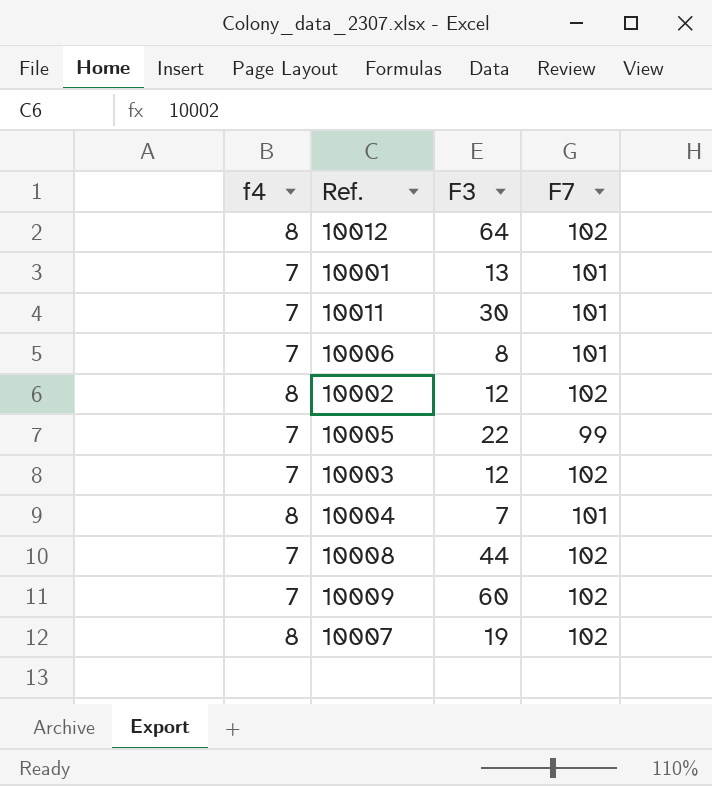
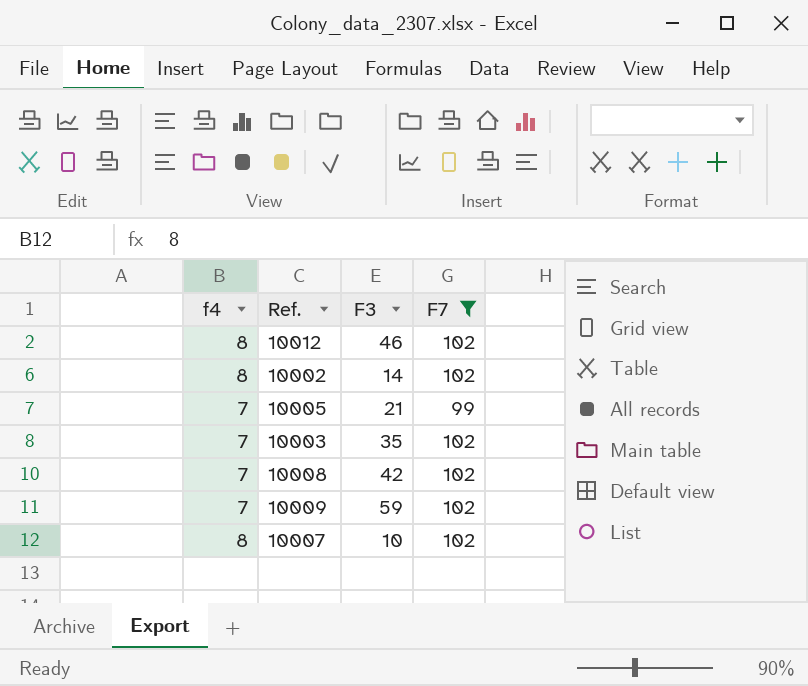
filter: none -> F7 != 101
10012 | F3: 64 -> 46
10002 | F3: 12 -> 14
10005 | F3: 22 -> 21
10003 | F3: 12 -> 35
10008 | F3: 44 -> 42
10009 | F3: 60 -> 59
10007 | F3: 19 -> 10

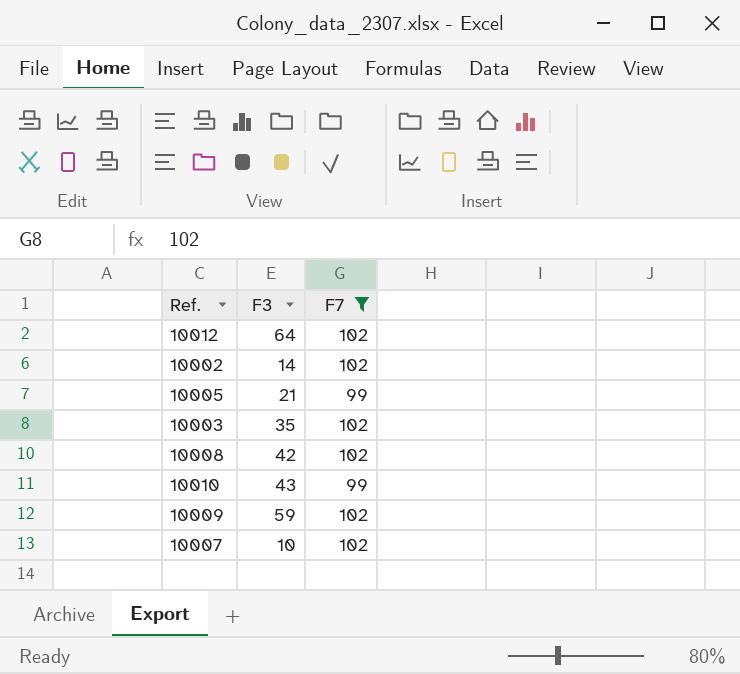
column f4 | position: 1 -> none
10012 | F3: 46 -> 64
row 10010: none -> 43 | 99

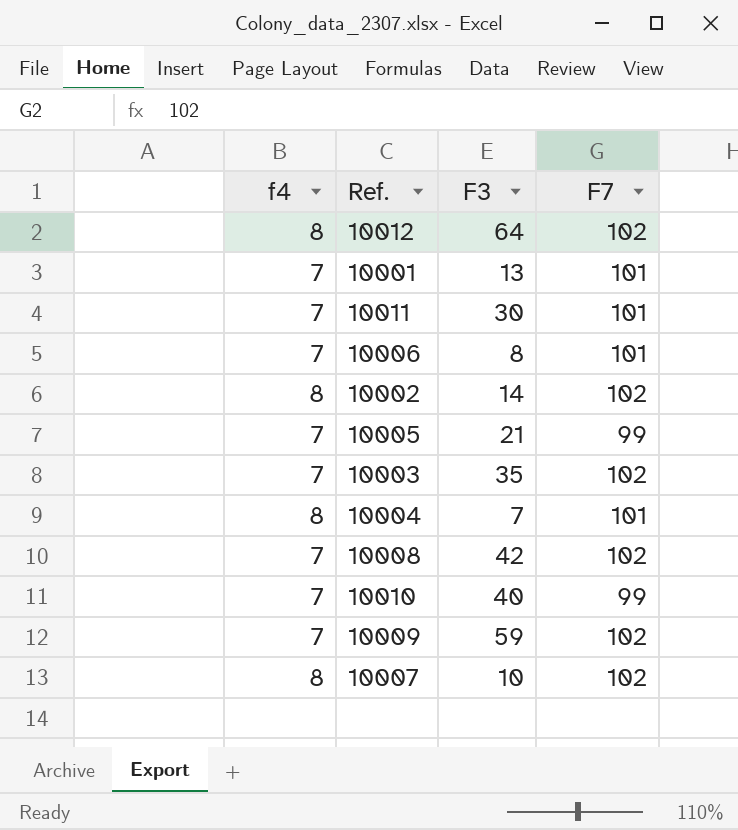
filter: F7 != 101 -> none
column f4 | position: none -> 1
10010 | F3: 43 -> 40

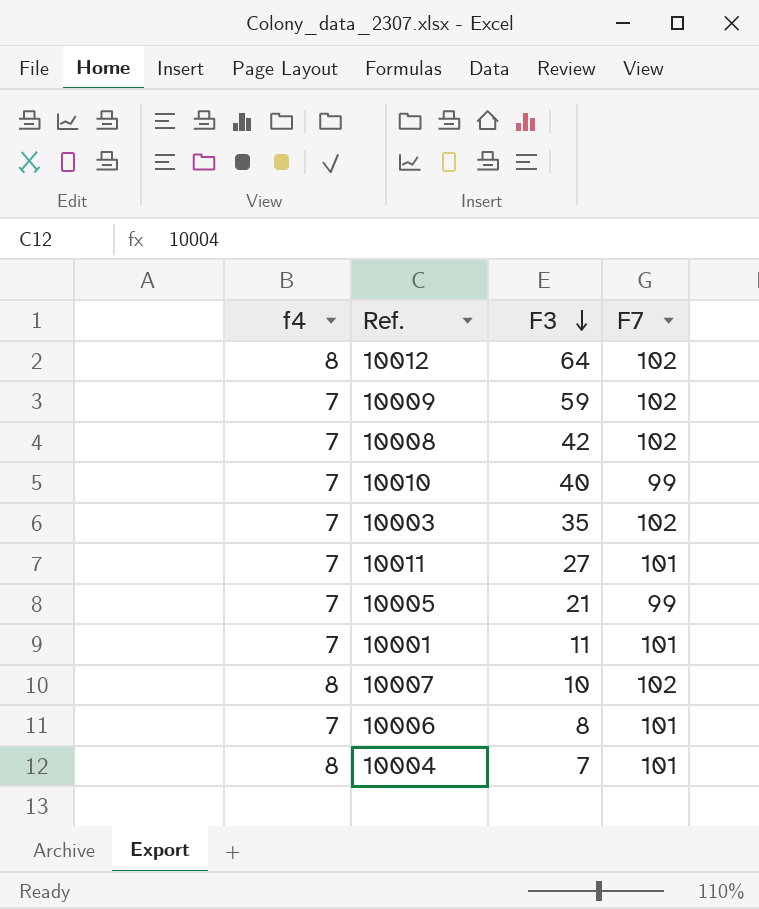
row order: none -> F3 descending
row 10002: 8 | 14 | 102 -> none
10011 | F3: 30 -> 27
10001 | F3: 13 -> 11

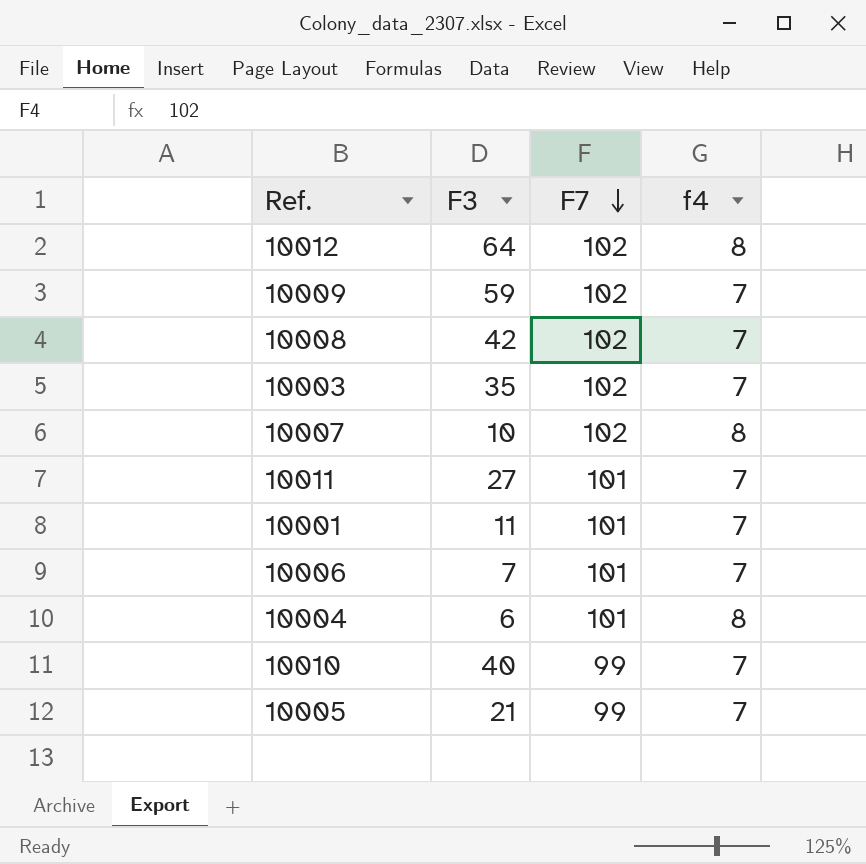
row order: F3 descending -> F7 descending
column f4 | position: 1 -> 4
10006 | F3: 8 -> 7
10004 | F3: 7 -> 6

